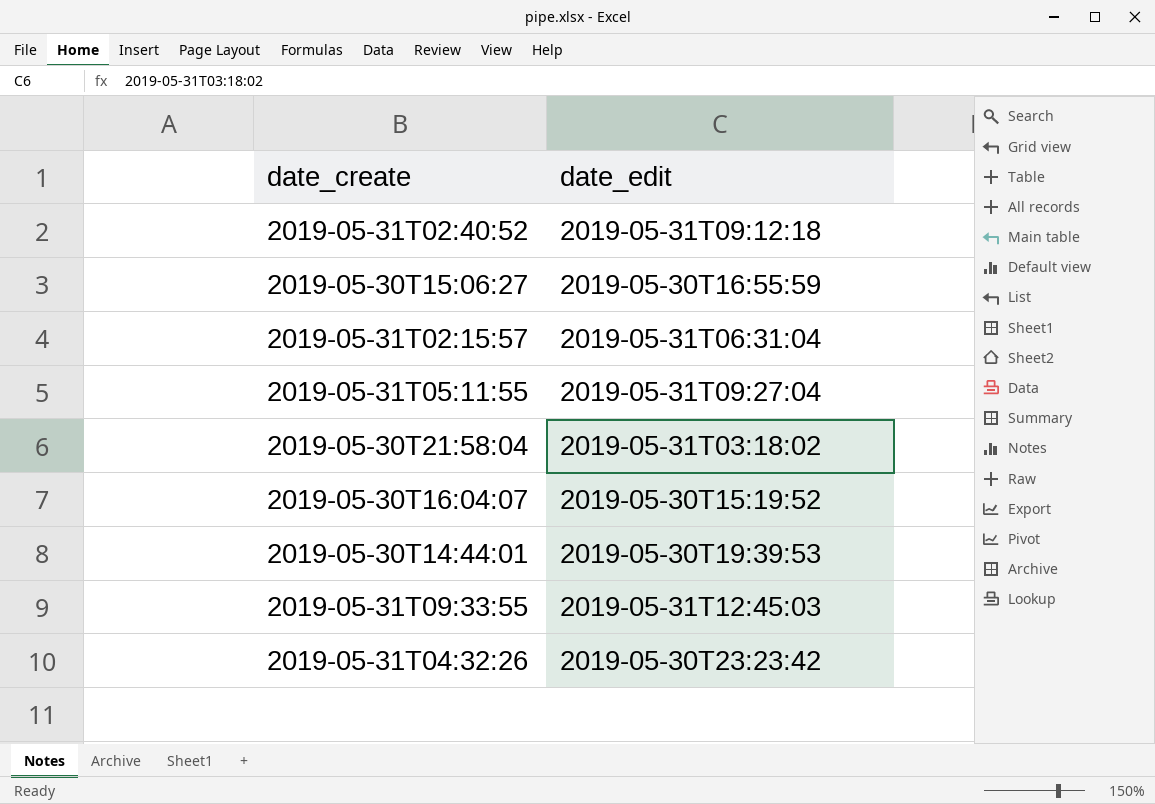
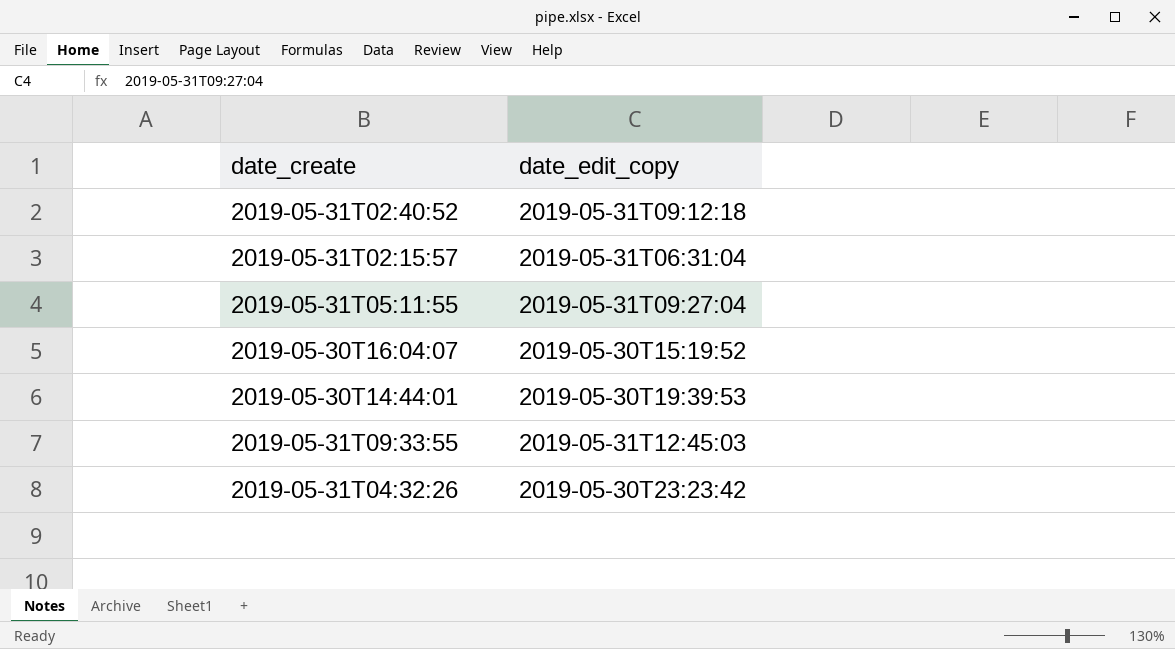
column name: date_edit -> date_edit_copy
row 2019-05-30T15:06:27: 2019-05-30T16:55:59 -> none
row 2019-05-30T21:58:04: 2019-05-31T03:18:02 -> none

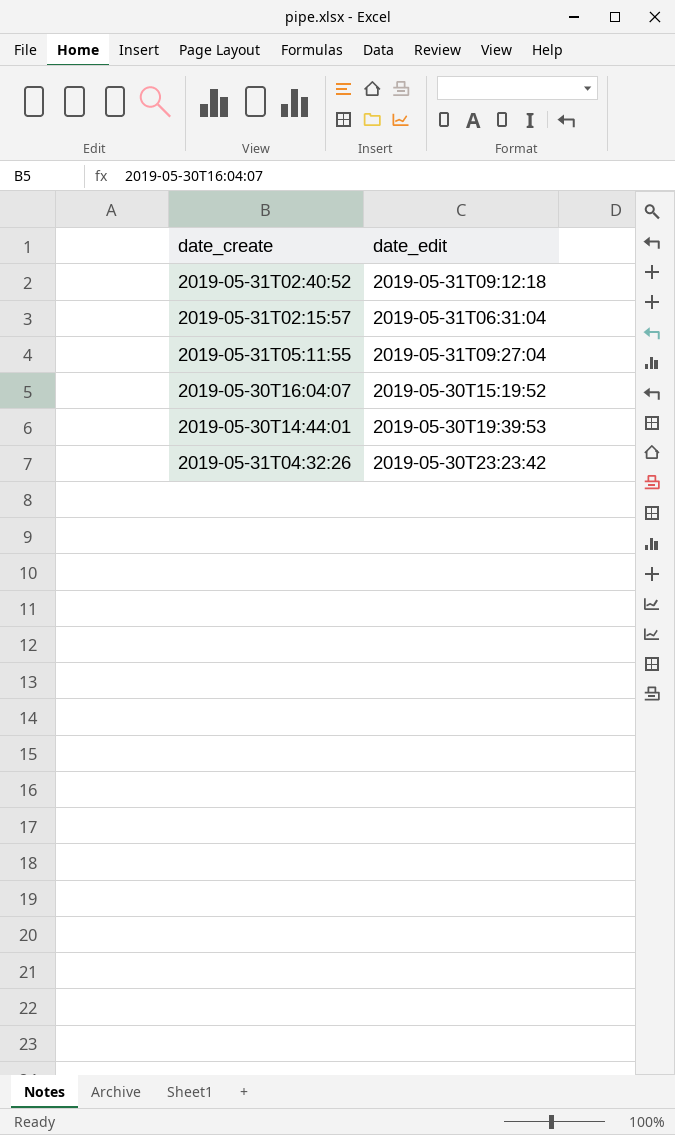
column name: date_edit_copy -> date_edit
row 2019-05-31T09:33:55: 2019-05-31T12:45:03 -> none

